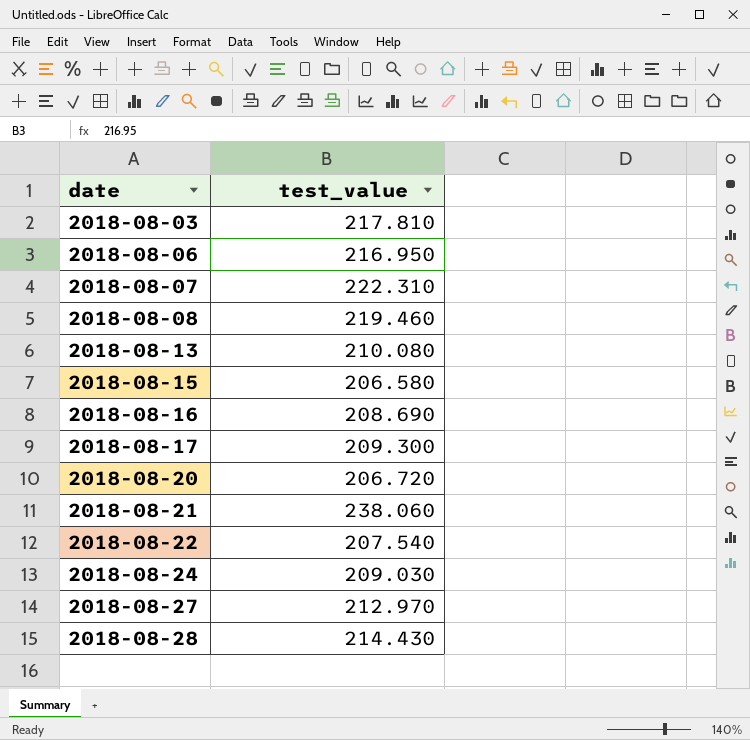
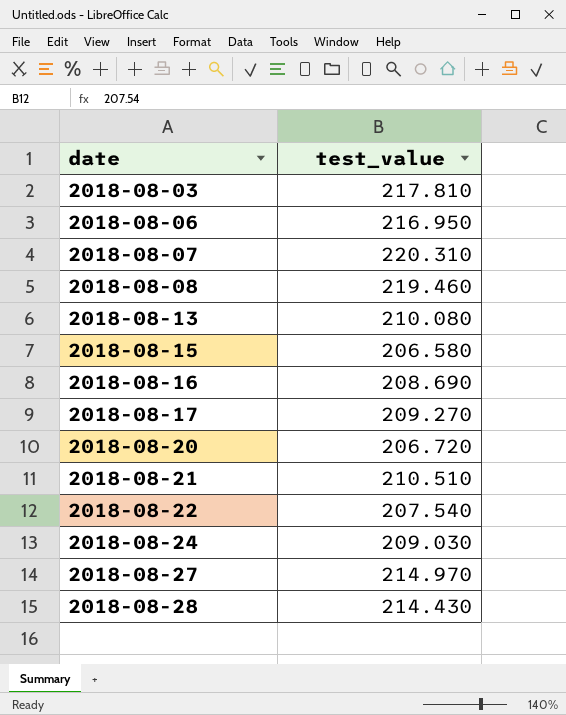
2018-08-07 | test_value: 222.310 -> 220.310
2018-08-17 | test_value: 209.300 -> 209.270
2018-08-21 | test_value: 238.060 -> 210.510
2018-08-27 | test_value: 212.970 -> 214.970

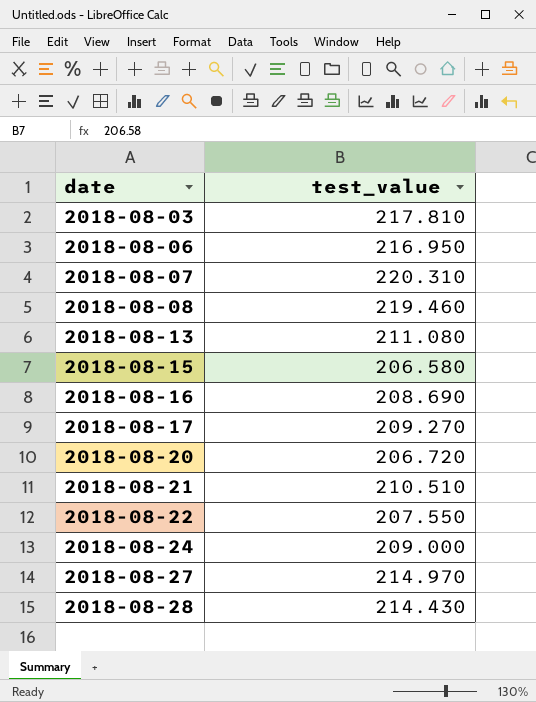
2018-08-13 | test_value: 210.080 -> 211.080
2018-08-22 | test_value: 207.540 -> 207.550
2018-08-24 | test_value: 209.030 -> 209.000

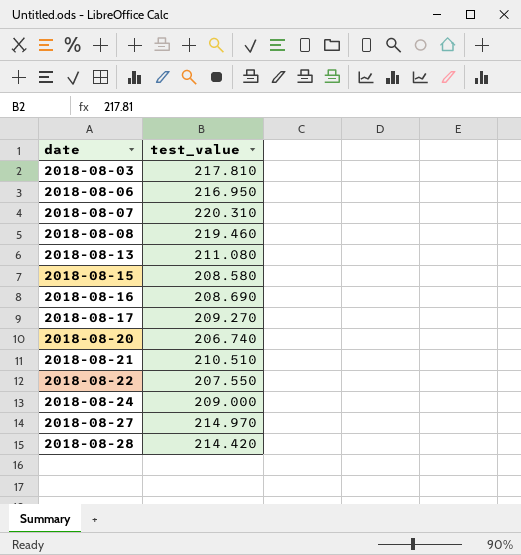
2018-08-15 | test_value: 206.580 -> 208.580
2018-08-20 | test_value: 206.720 -> 206.740
2018-08-28 | test_value: 214.430 -> 214.420

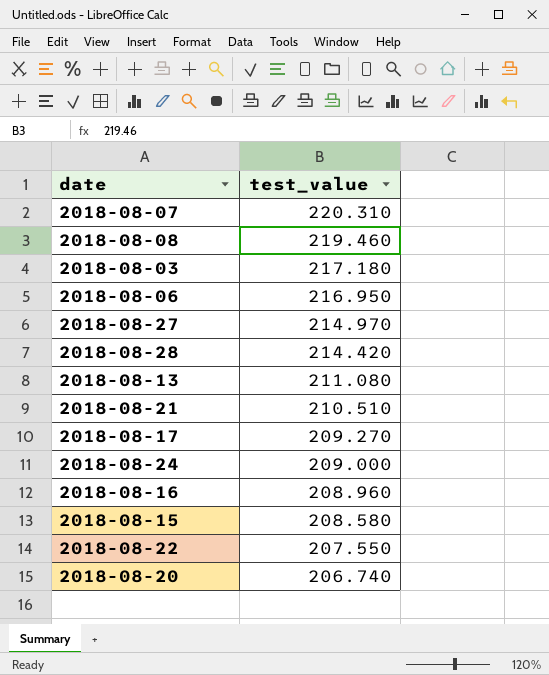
row order: date ascending -> test_value descending
2018-08-03 | test_value: 217.810 -> 217.180
2018-08-16 | test_value: 208.690 -> 208.960

